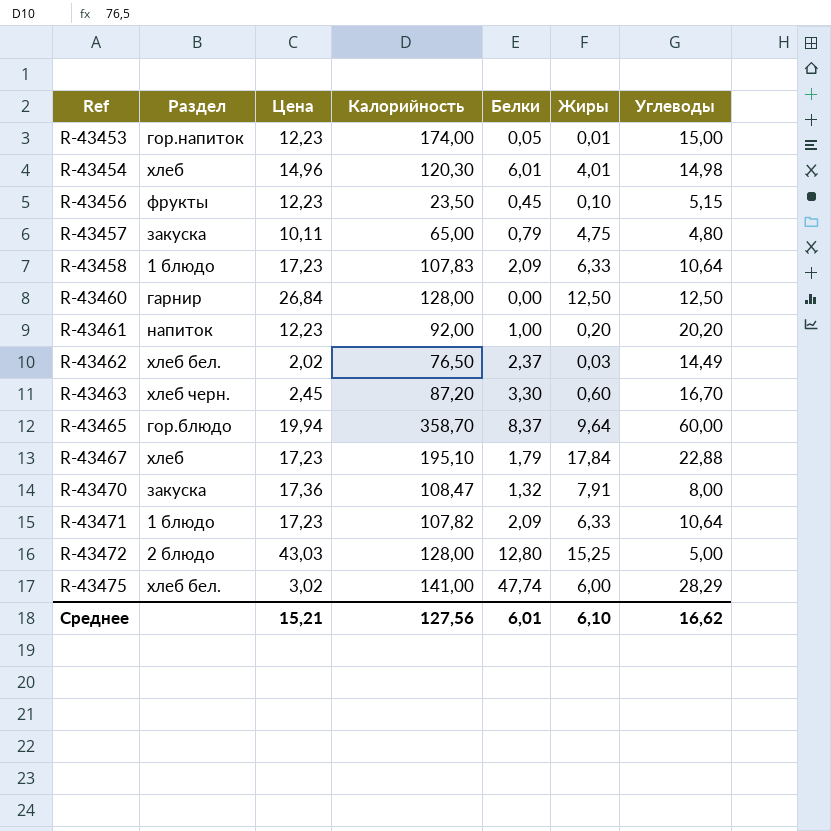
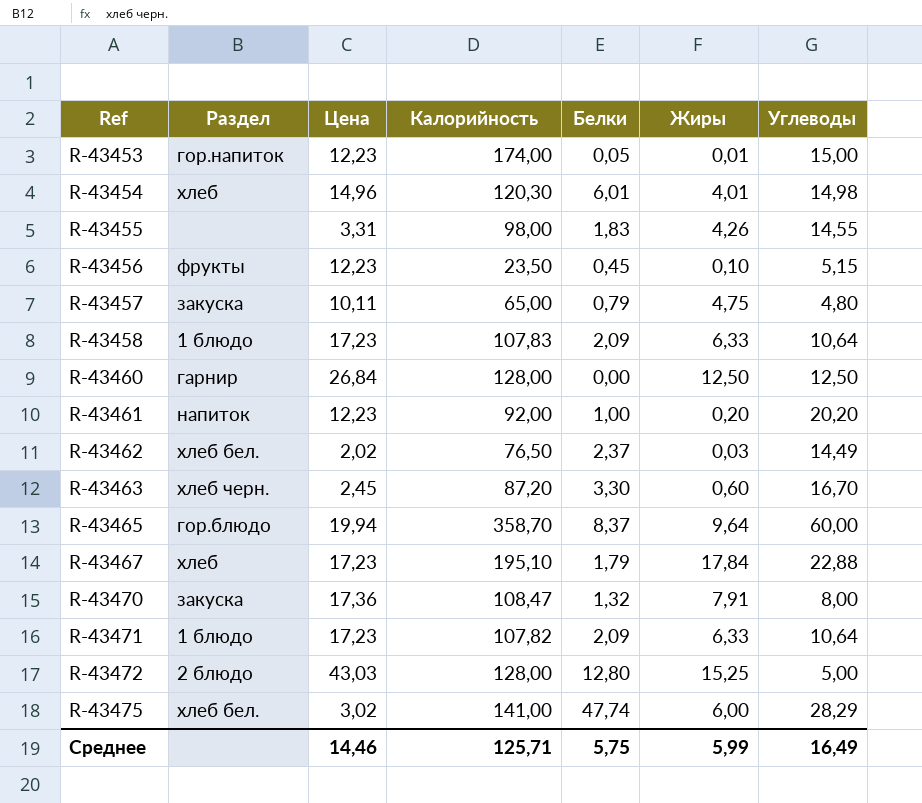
row R-43455: none -> none | 3,31 | 98,00 | 1,83 | 4,26 | 14,55
Среднее | Цена: 15,21 -> 14,46
Среднее | Калорийность: 127,56 -> 125,71
Среднее | Белки: 6,01 -> 5,75
Среднее | Жиры: 6,10 -> 5,99
Среднее | Углеводы: 16,62 -> 16,49

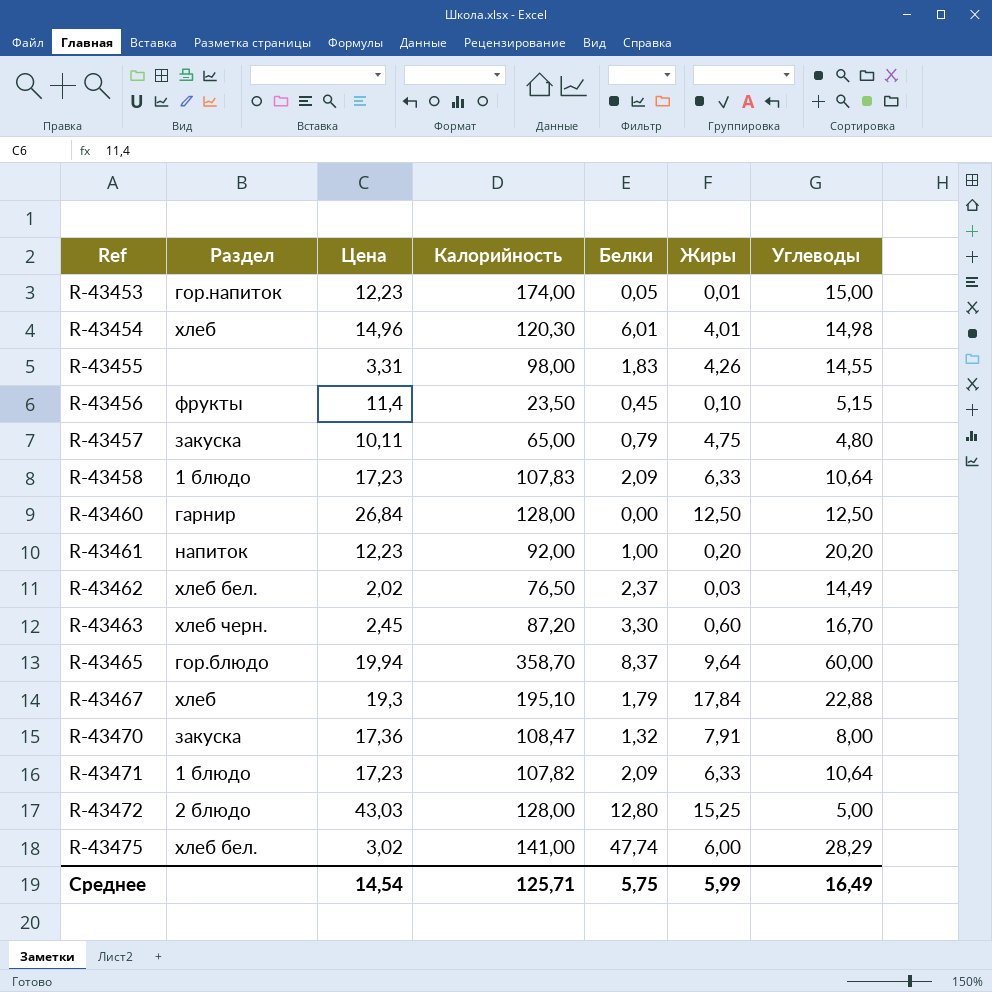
R-43456 | Цена: 12,23 -> 11,4
R-43467 | Цена: 17,23 -> 19,3
Среднее | Цена: 14,46 -> 14,54

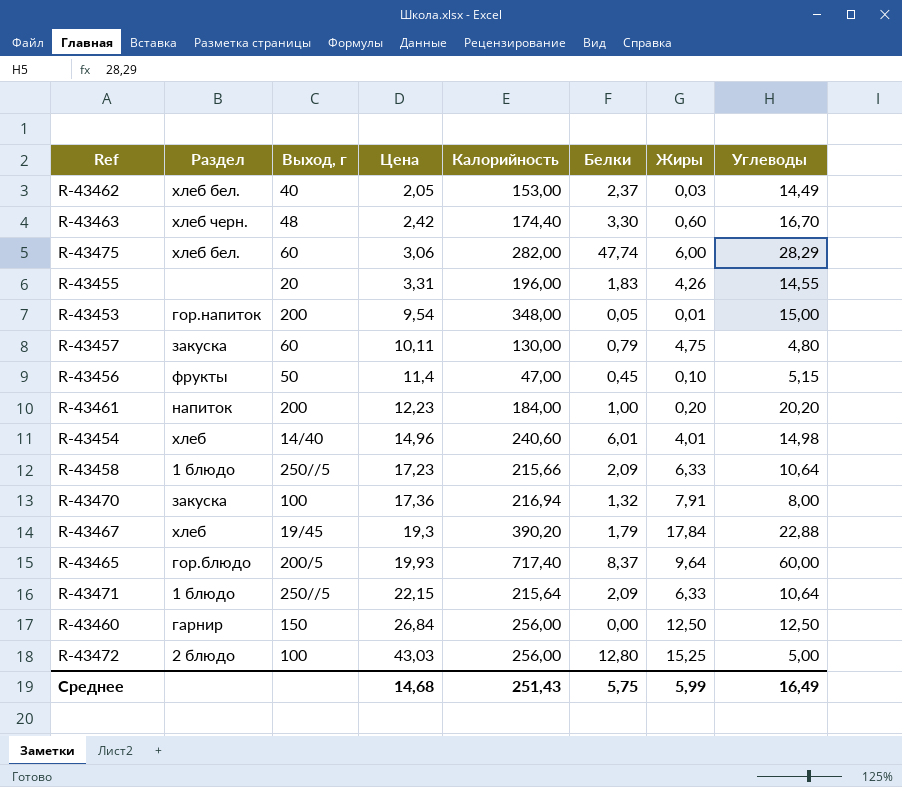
row order: Ref ascending -> Цена ascending
column Выход, г | position: none -> 3
R-43462 | Цена: 2,02 -> 2,05
R-43462 | Калорийность: 76,50 -> 153,00
R-43463 | Цена: 2,45 -> 2,42
R-43463 | Калорийность: 87,20 -> 174,40
R-43475 | Цена: 3,02 -> 3,06
R-43475 | Калорийность: 141,00 -> 282,00
R-43455 | Калорийность: 98,00 -> 196,00
R-43453 | Цена: 12,23 -> 9,54
R-43453 | Калорийность: 174,00 -> 348,00
R-43457 | Калорийность: 65,00 -> 130,00
R-43456 | Калорийность: 23,50 -> 47,00
R-43461 | Калорийность: 92,00 -> 184,00
R-43454 | Калорийность: 120,30 -> 240,60
R-43458 | Калорийность: 107,83 -> 215,66
R-43470 | Калорийность: 108,47 -> 216,94
R-43467 | Калорийность: 195,10 -> 390,20
R-43465 | Цена: 19,94 -> 19,93
R-43465 | Калорийность: 358,70 -> 717,40
R-43471 | Цена: 17,23 -> 22,15
R-43471 | Калорийность: 107,82 -> 215,64
R-43460 | Калорийность: 128,00 -> 256,00
R-43472 | Калорийность: 128,00 -> 256,00
Среднее | Цена: 14,54 -> 14,68
Среднее | Калорийность: 125,71 -> 251,43

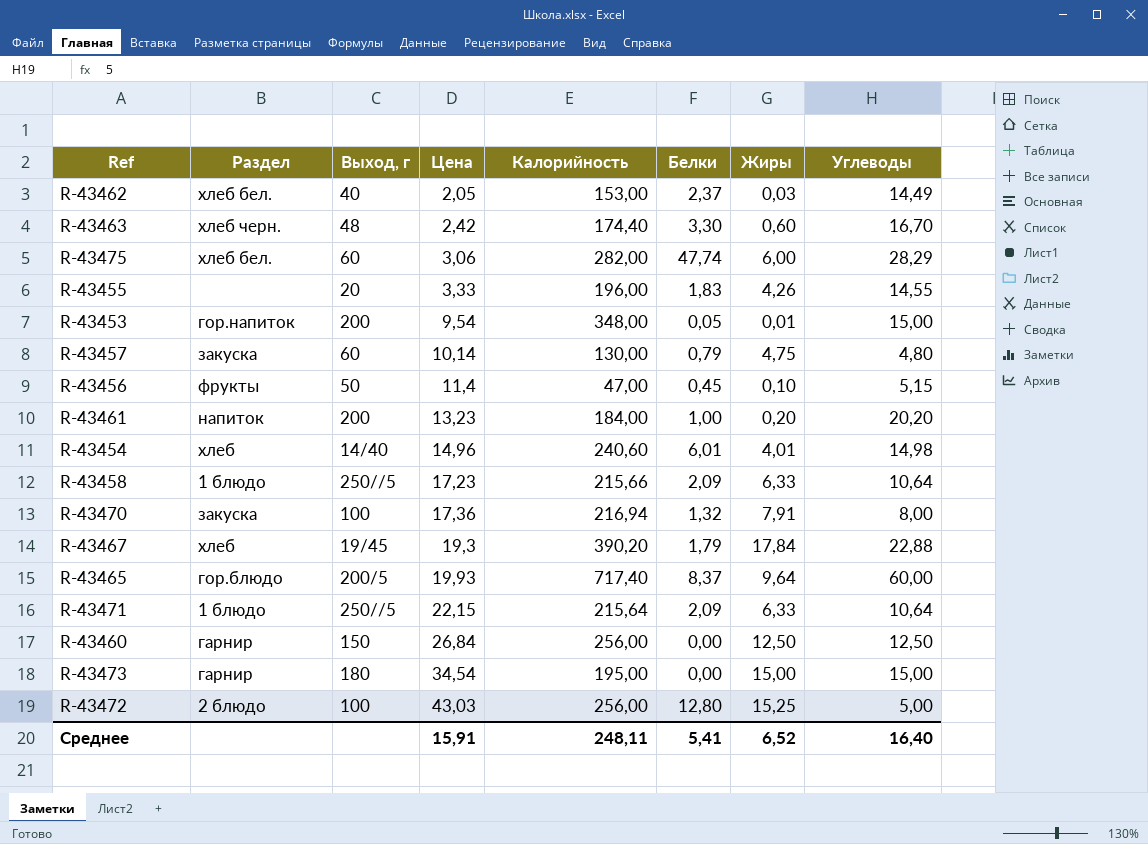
R-43455 | Цена: 3,31 -> 3,33
R-43457 | Цена: 10,11 -> 10,14
R-43461 | Цена: 12,23 -> 13,23
row R-43473: none -> гарнир | 180 | 34,54 | 195,00 | 0,00 | 15,00 | 15,00
Среднее | Цена: 14,68 -> 15,91
Среднее | Калорийность: 251,43 -> 248,11
Среднее | Белки: 5,75 -> 5,41
Среднее | Жиры: 5,99 -> 6,52
Среднее | Углеводы: 16,49 -> 16,40

